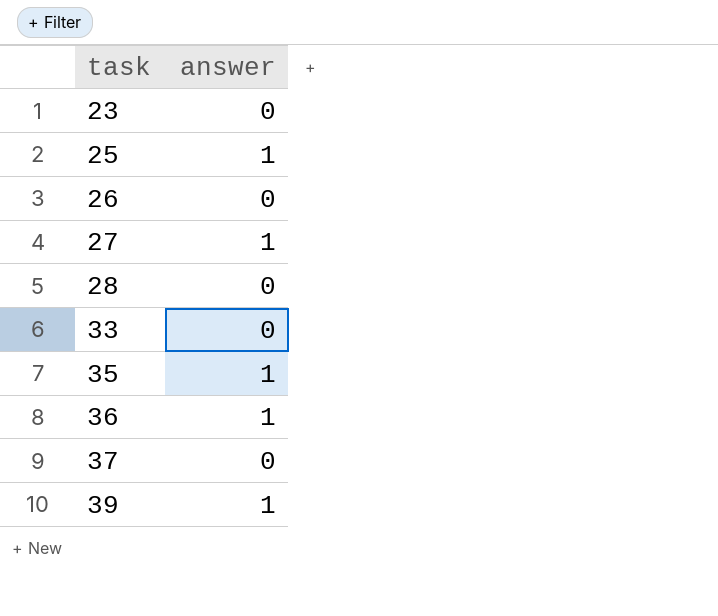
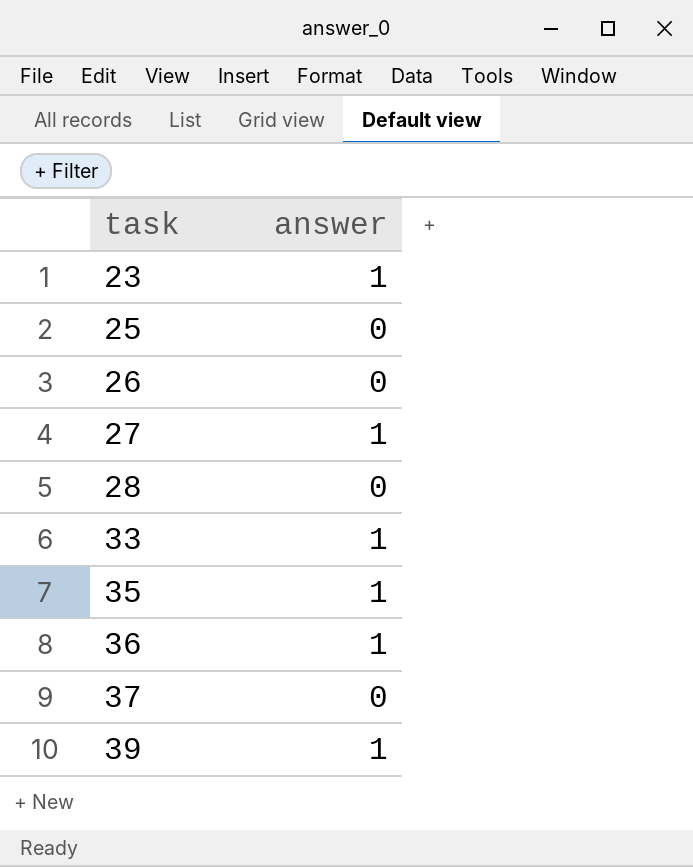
23 | answer: 0 -> 1
25 | answer: 1 -> 0
33 | answer: 0 -> 1

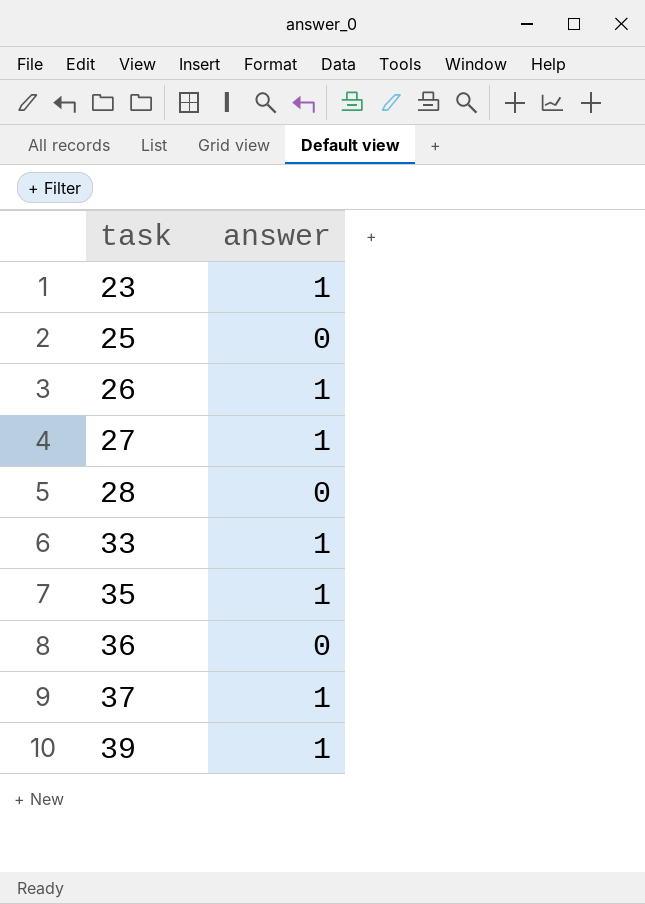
26 | answer: 0 -> 1
36 | answer: 1 -> 0
37 | answer: 0 -> 1

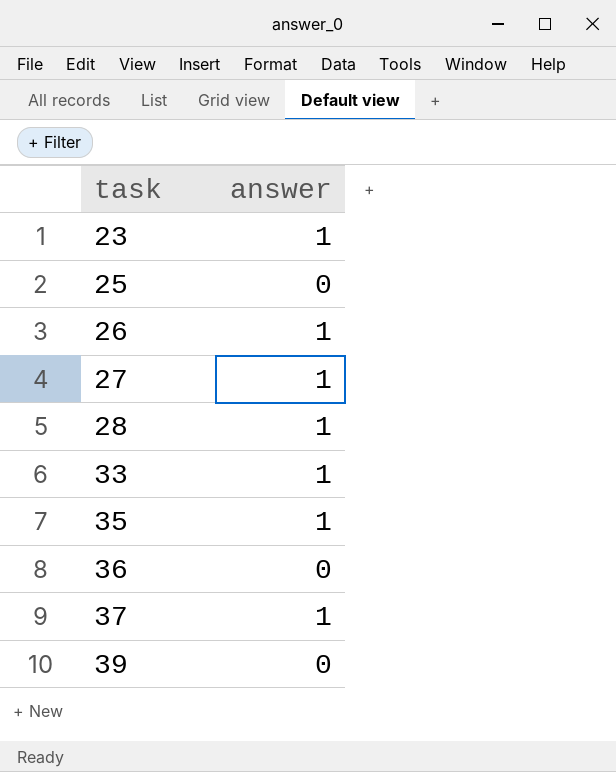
28 | answer: 0 -> 1
39 | answer: 1 -> 0

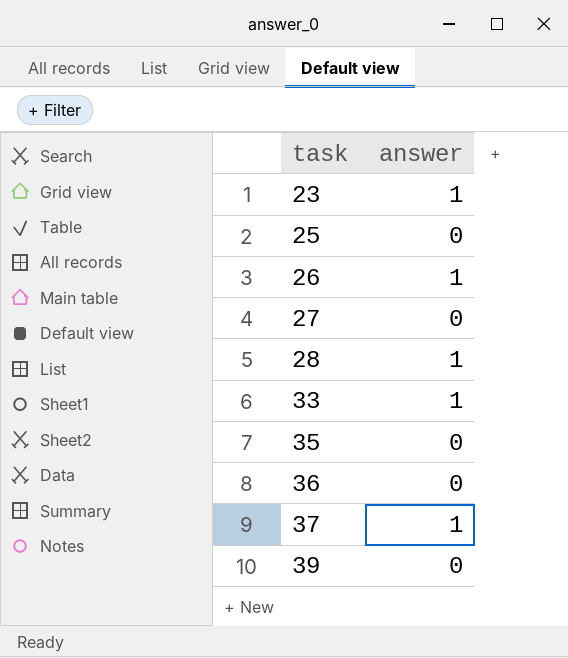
27 | answer: 1 -> 0
35 | answer: 1 -> 0

